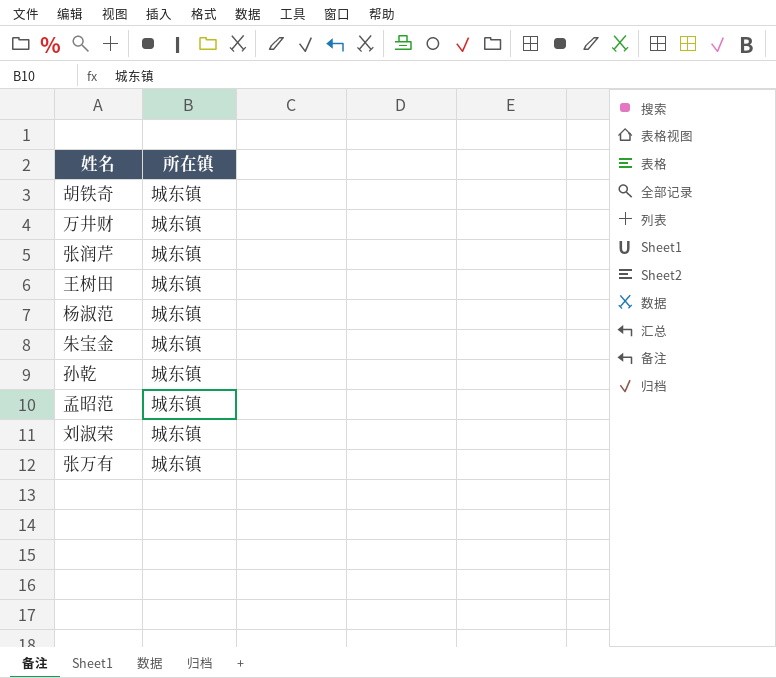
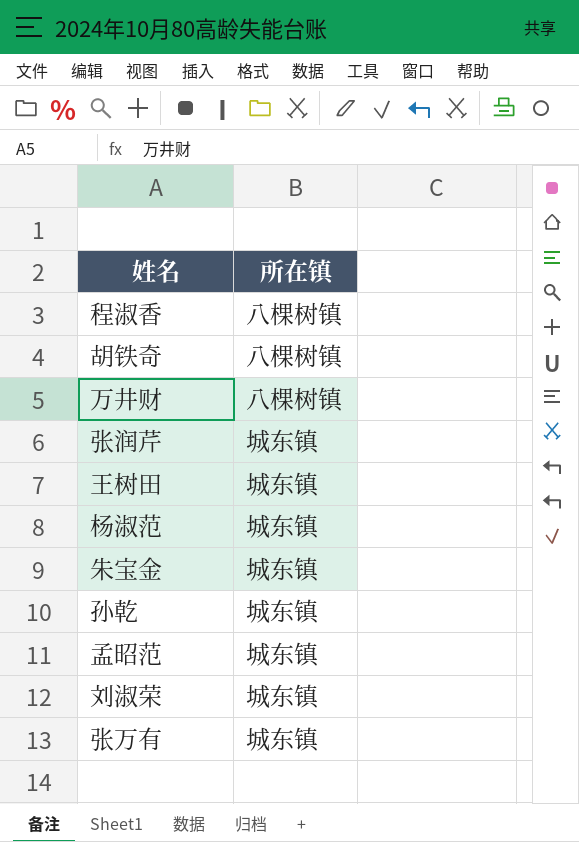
row 程淑香: none -> 八棵树镇
胡铁奇 | 所在镇: 城东镇 -> 八棵树镇
万井财 | 所在镇: 城东镇 -> 八棵树镇

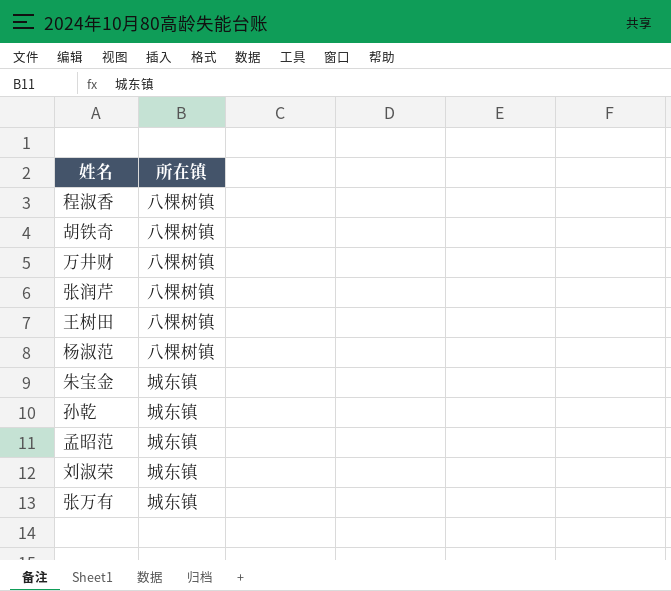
张润芹 | 所在镇: 城东镇 -> 八棵树镇
王树田 | 所在镇: 城东镇 -> 八棵树镇
杨淑范 | 所在镇: 城东镇 -> 八棵树镇

